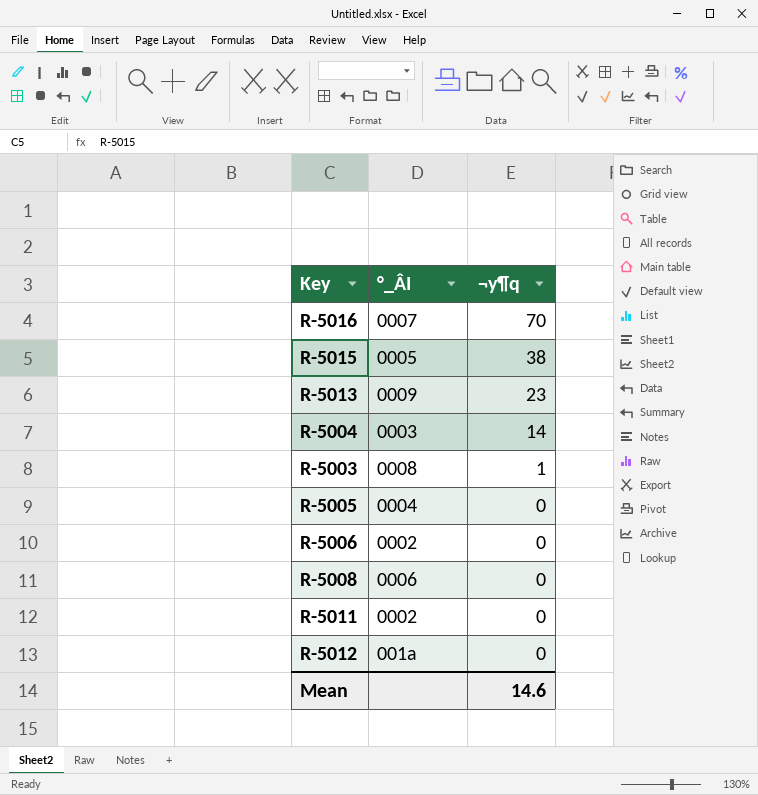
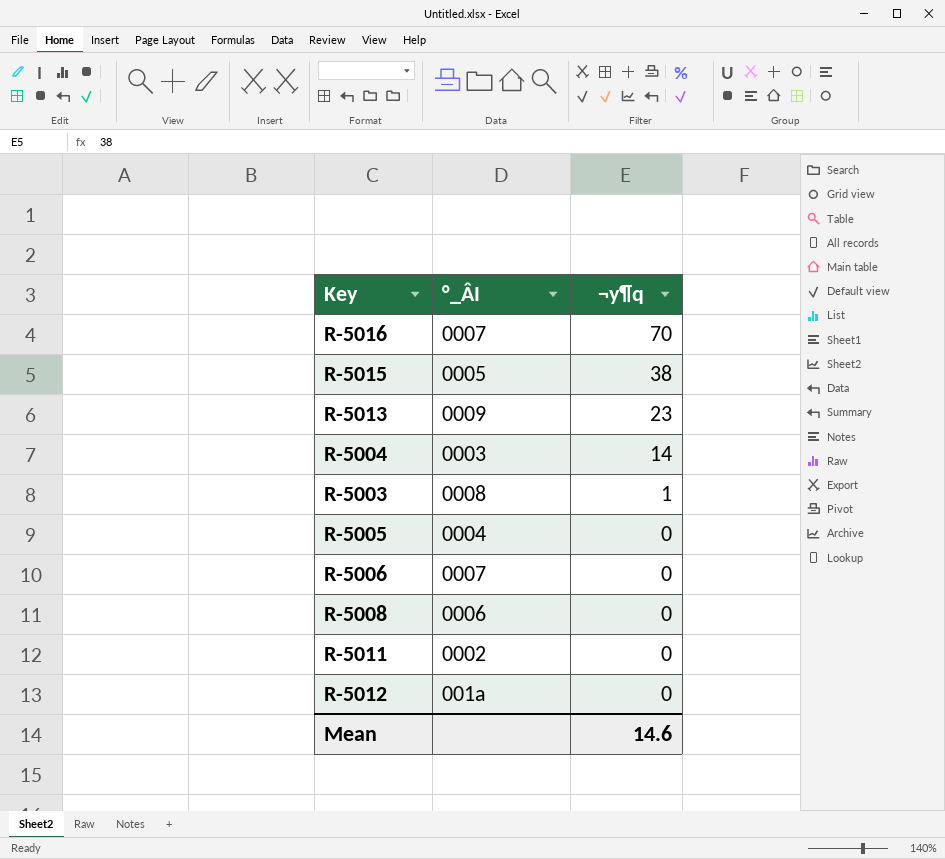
R-5006 | °_ÂI: 0002 -> 0007

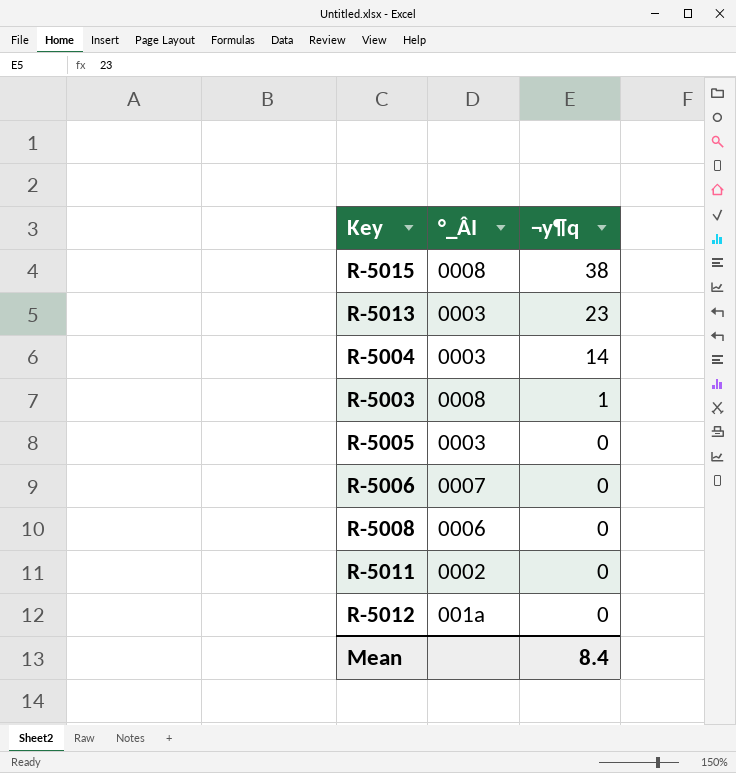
row R-5016: 0007 | 70 -> none
R-5015 | °_ÂI: 0005 -> 0008
R-5013 | °_ÂI: 0009 -> 0003
R-5005 | °_ÂI: 0004 -> 0003
Mean | ¬y¶q: 14.6 -> 8.4

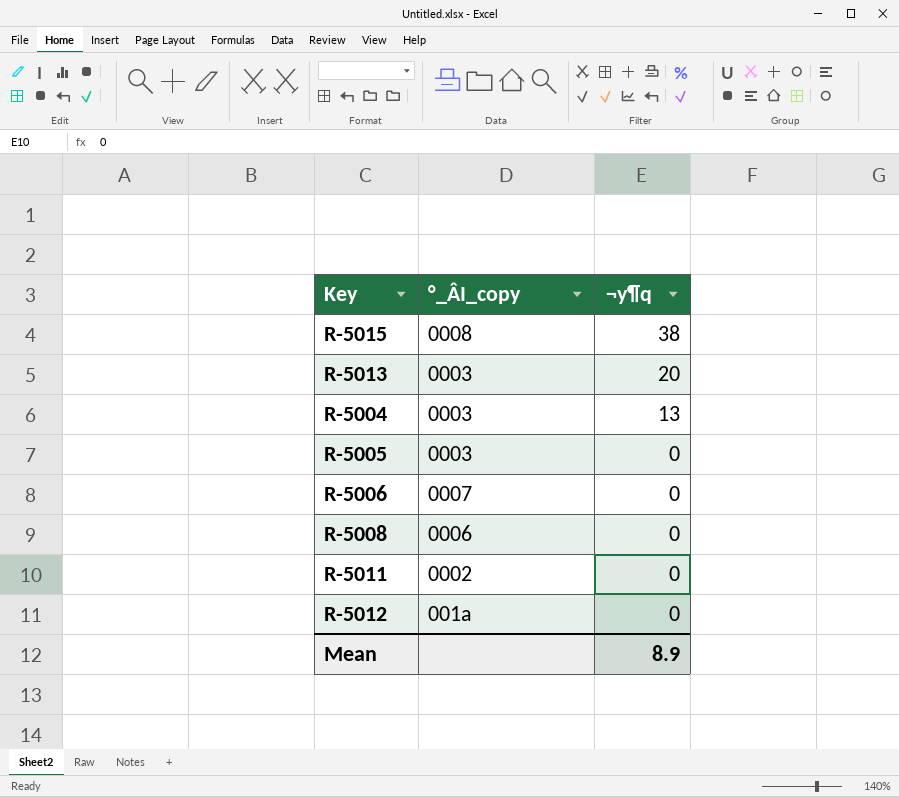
column name: °_ÂI -> °_ÂI_copy
row R-5003: 0008 | 1 -> none
R-5013 | ¬y¶q: 23 -> 20
R-5004 | ¬y¶q: 14 -> 13
Mean | ¬y¶q: 8.4 -> 8.9

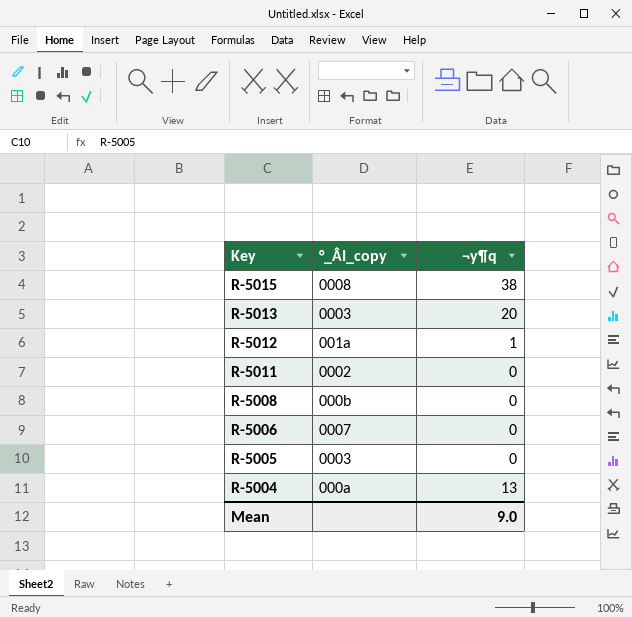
row order: ¬y¶q descending -> Key descending
R-5012 | ¬y¶q: 0 -> 1
R-5008 | °_ÂI_copy: 0006 -> 000b
R-5004 | °_ÂI_copy: 0003 -> 000a
Mean | ¬y¶q: 8.9 -> 9.0

